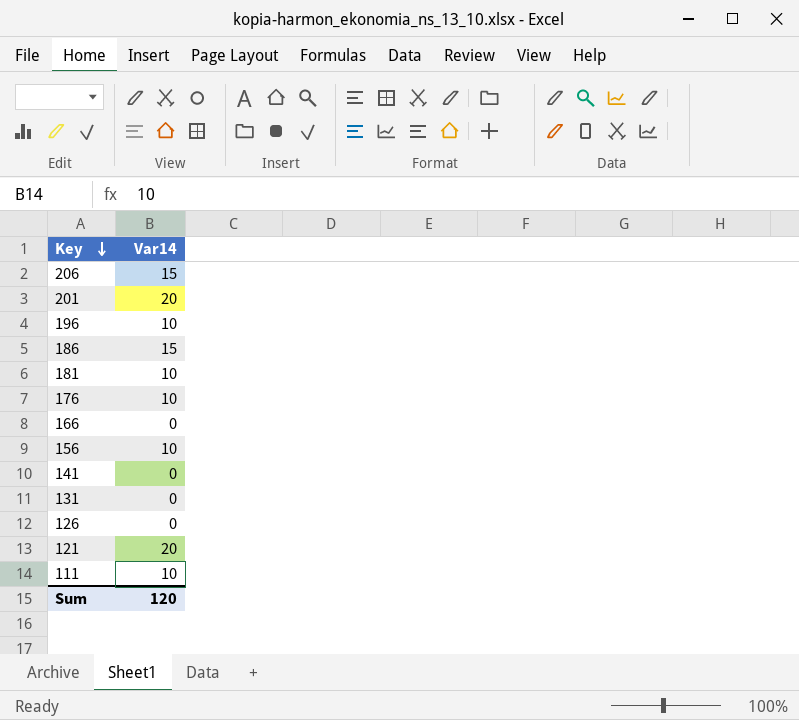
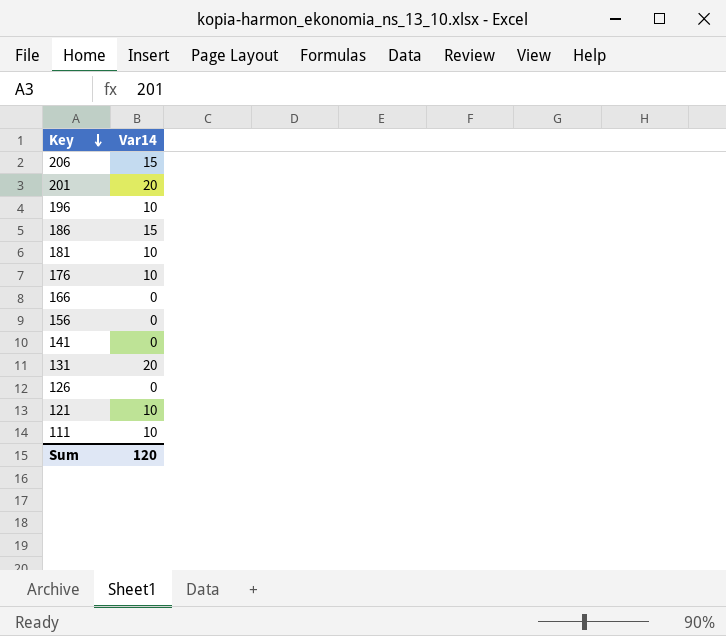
156 | Var14: 10 -> 0
131 | Var14: 0 -> 20
121 | Var14: 20 -> 10

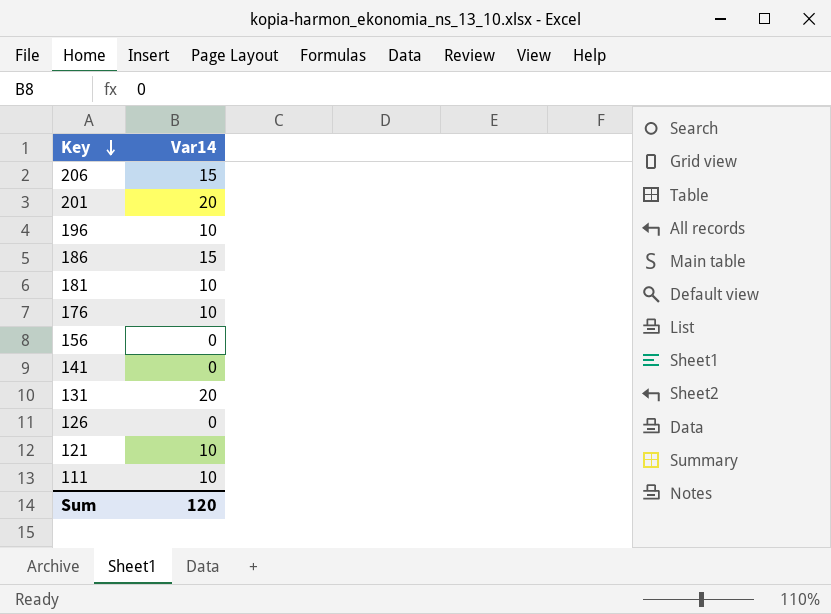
row 166: 0 -> none

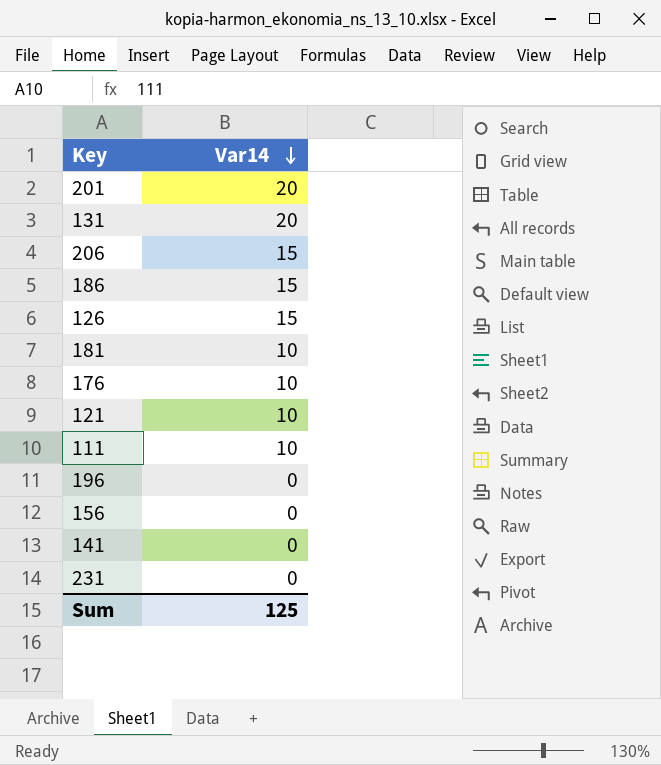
row order: Key descending -> Var14 descending
126 | Var14: 0 -> 15
196 | Var14: 10 -> 0
row 231: none -> 0
Sum | Var14: 120 -> 125

